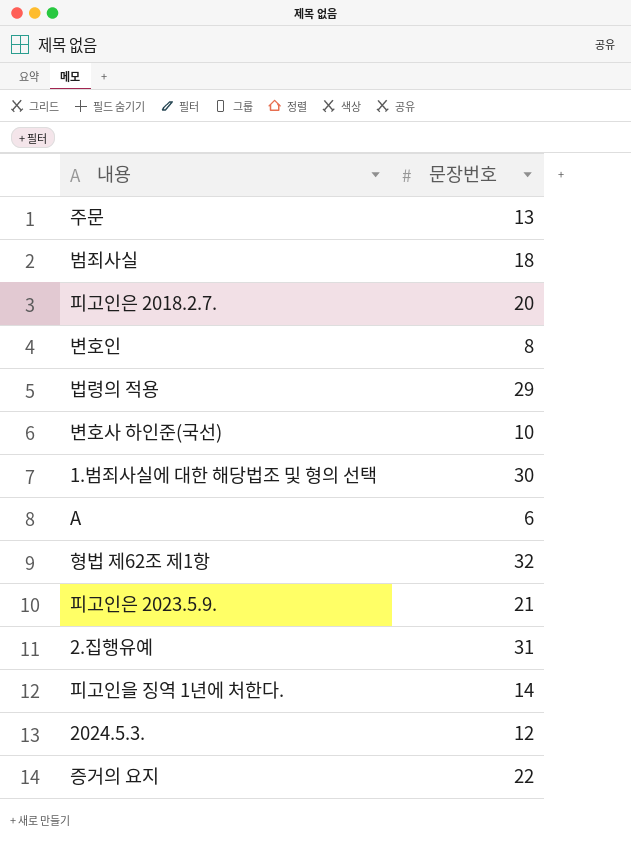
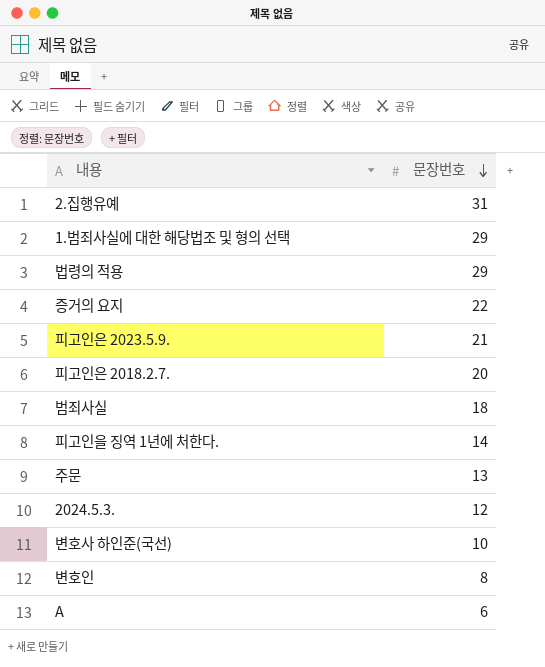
row order: none -> 문장번호 descending
row 형법 제62조 제1항: 32 -> none
1.범죄사실에 대한 해당법조 및 형의 선택 | 문장번호: 30 -> 29

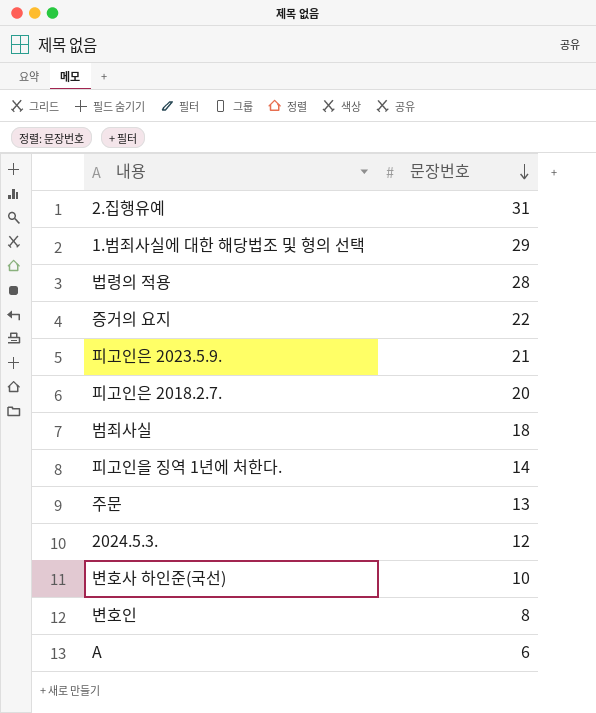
법령의 적용 | 문장번호: 29 -> 28

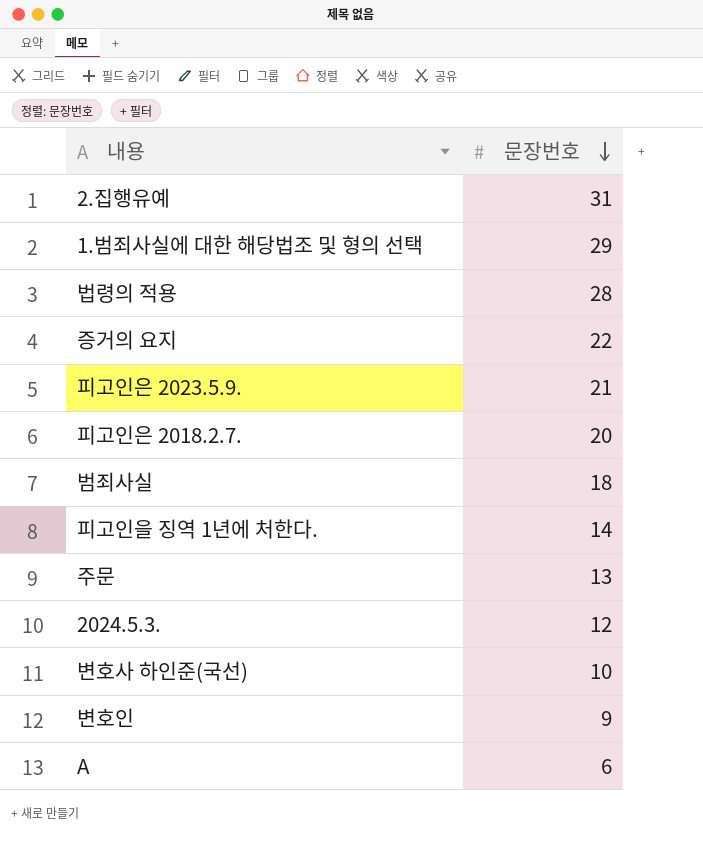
변호인 | 문장번호: 8 -> 9

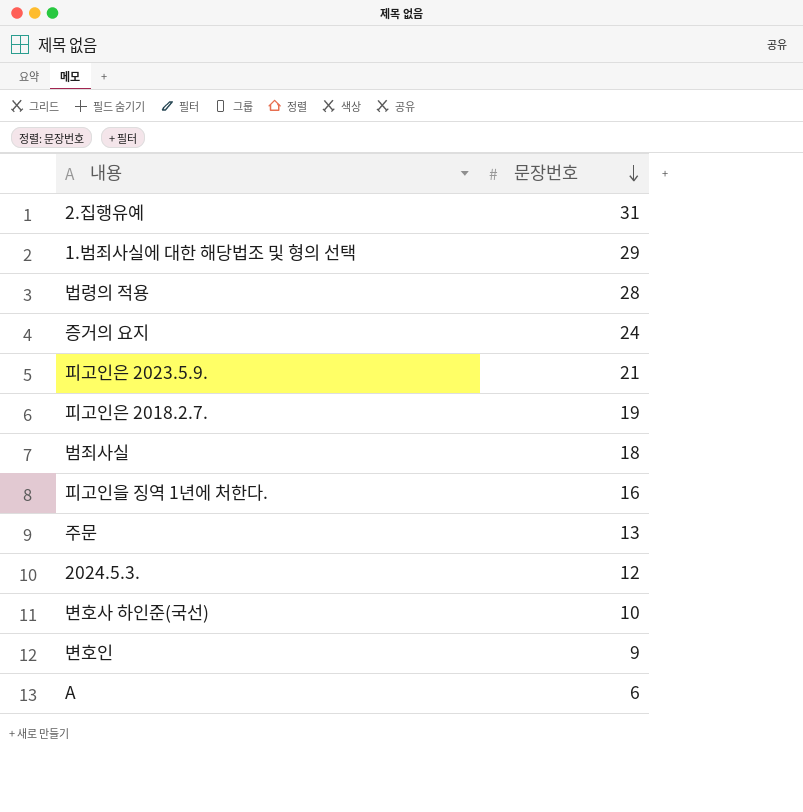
증거의 요지 | 문장번호: 22 -> 24
피고인은 2018.2.7. | 문장번호: 20 -> 19
피고인을 징역 1년에 처한다. | 문장번호: 14 -> 16

